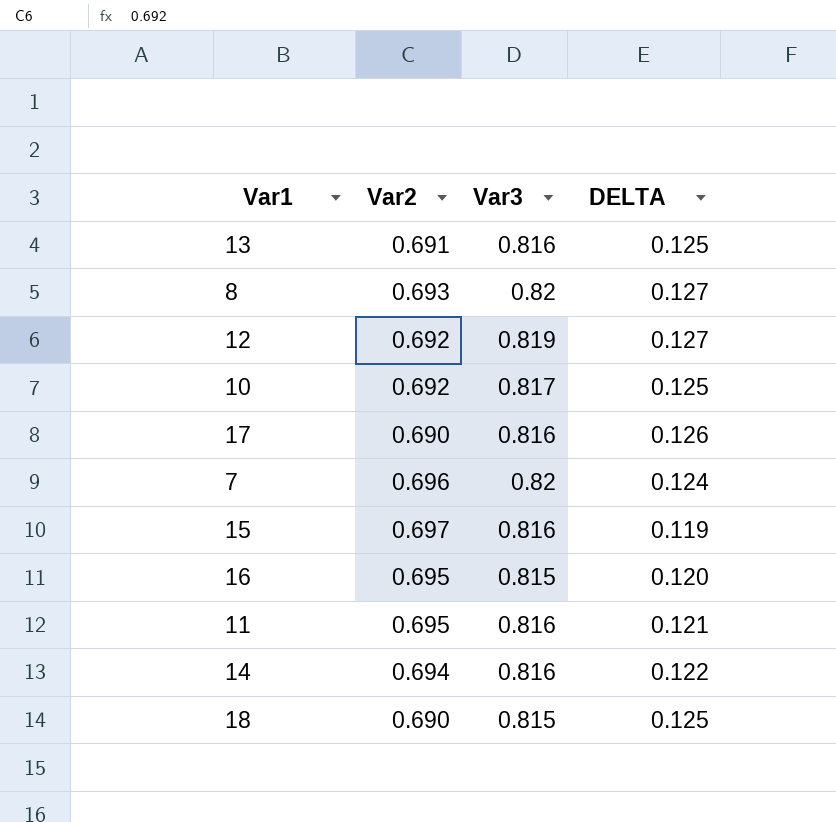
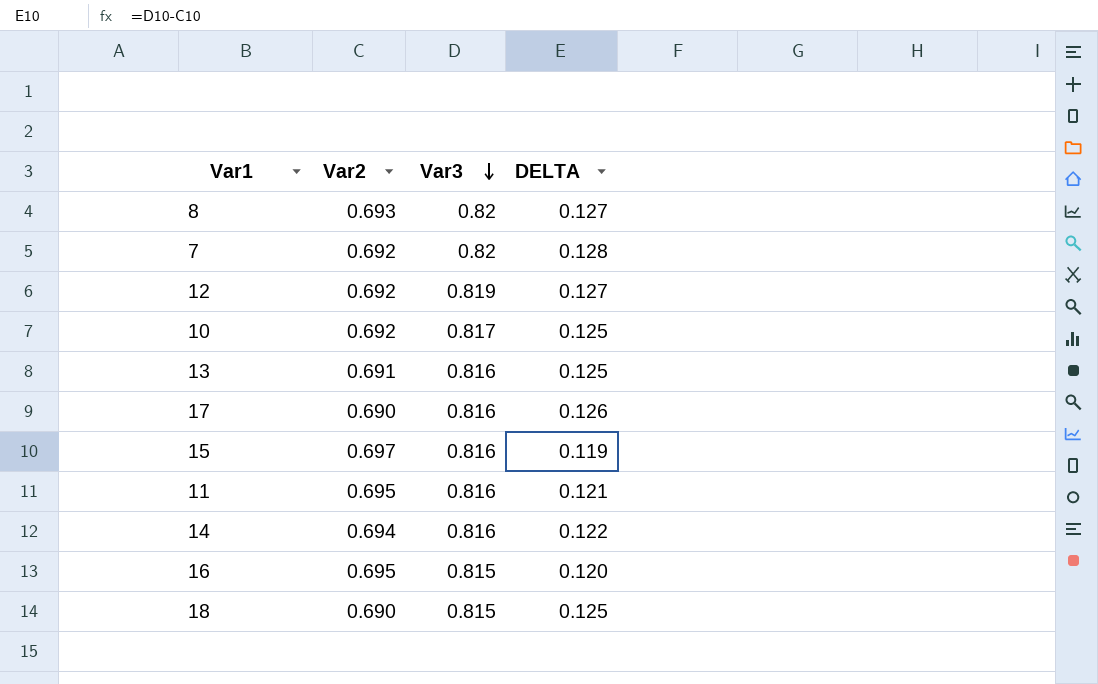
row order: none -> Var3 descending
7 | Var2: 0.696 -> 0.692
7 | DELTA: 0.124 -> 0.128

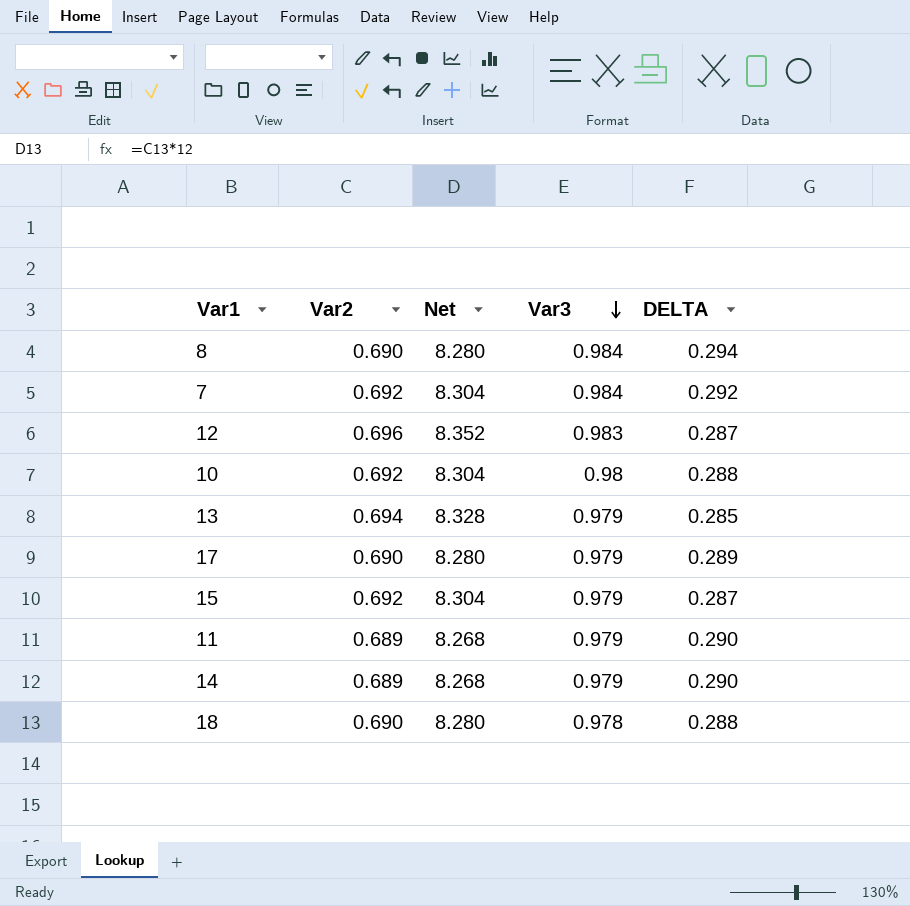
column Net | formula: none -> [Var2] * 12
row 16: 0.695 | 0.815 | 0.120 -> none
8 | Var2: 0.693 -> 0.690
8 | Var3: 0.82 -> 0.984
8 | DELTA: 0.127 -> 0.294
7 | Var3: 0.82 -> 0.984
7 | DELTA: 0.128 -> 0.292
12 | Var2: 0.692 -> 0.696
12 | Var3: 0.819 -> 0.983
12 | DELTA: 0.127 -> 0.287
10 | Var3: 0.817 -> 0.98
10 | DELTA: 0.125 -> 0.288
13 | Var2: 0.691 -> 0.694
13 | Var3: 0.816 -> 0.979
13 | DELTA: 0.125 -> 0.285
17 | Var3: 0.816 -> 0.979
17 | DELTA: 0.126 -> 0.289
15 | Var2: 0.697 -> 0.692
15 | Var3: 0.816 -> 0.979
15 | DELTA: 0.119 -> 0.287
11 | Var2: 0.695 -> 0.689
11 | Var3: 0.816 -> 0.979
11 | DELTA: 0.121 -> 0.290
14 | Var2: 0.694 -> 0.689
14 | Var3: 0.816 -> 0.979
14 | DELTA: 0.122 -> 0.290
18 | Var3: 0.815 -> 0.978
18 | DELTA: 0.125 -> 0.288

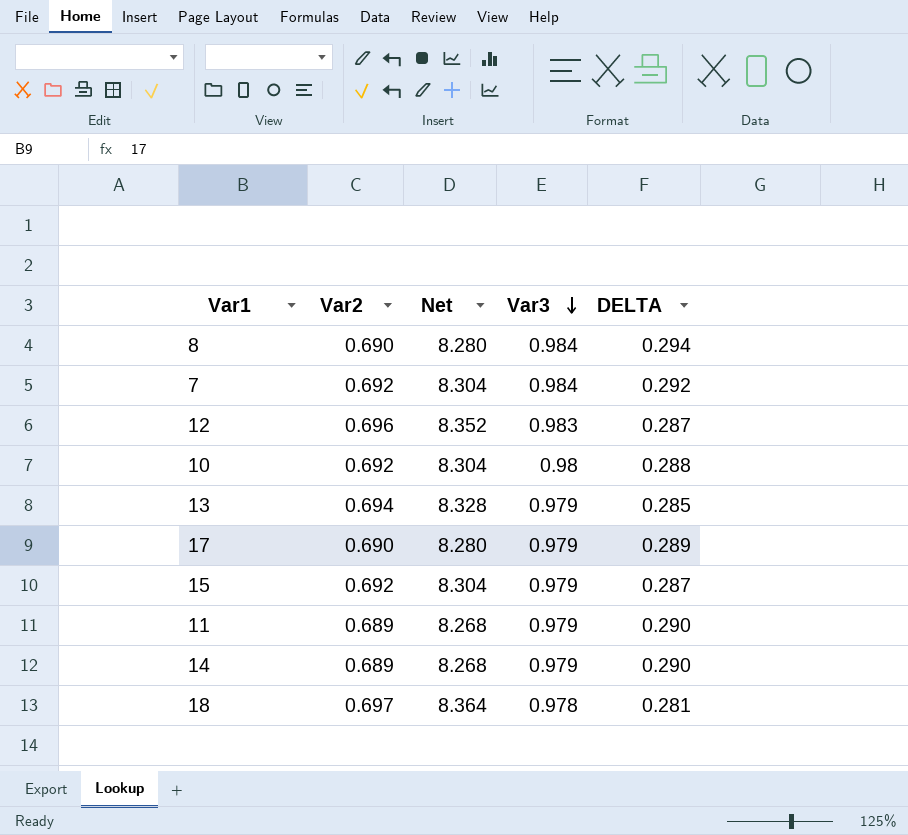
18 | Var2: 0.690 -> 0.697
18 | Net: 8.280 -> 8.364
18 | DELTA: 0.288 -> 0.281

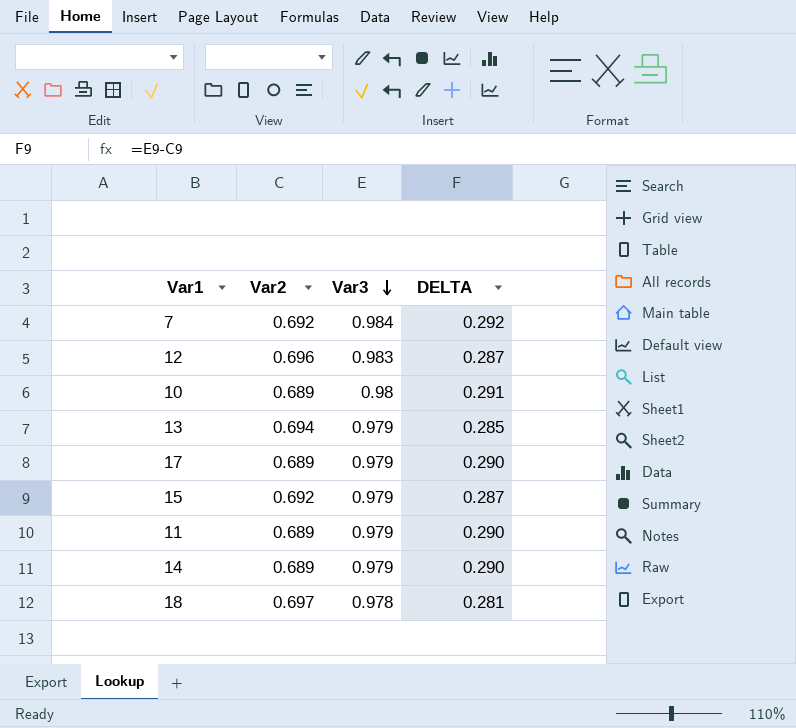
column Net | formula: [Var2] * 12 -> none
row 8: 0.690 | 8.280 | 0.984 | 0.294 -> none
10 | Var2: 0.692 -> 0.689
10 | DELTA: 0.288 -> 0.291
17 | Var2: 0.690 -> 0.689
17 | DELTA: 0.289 -> 0.290

